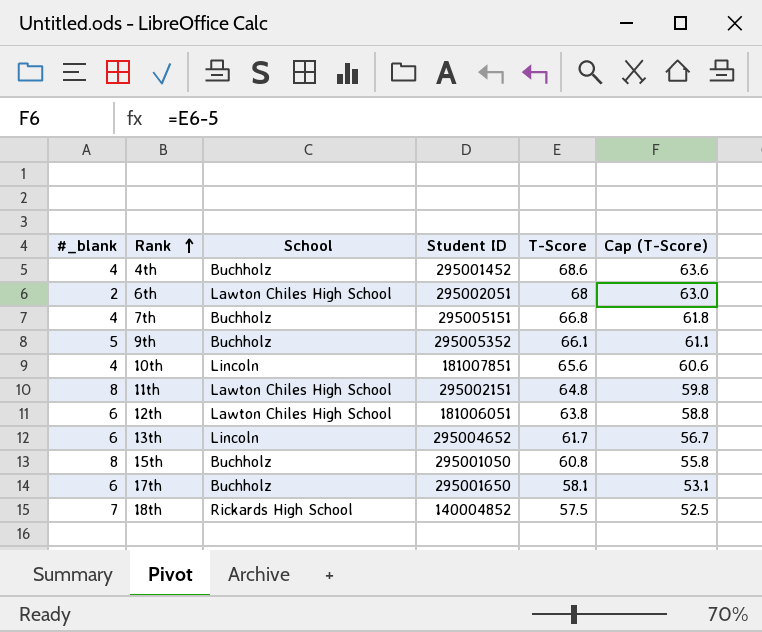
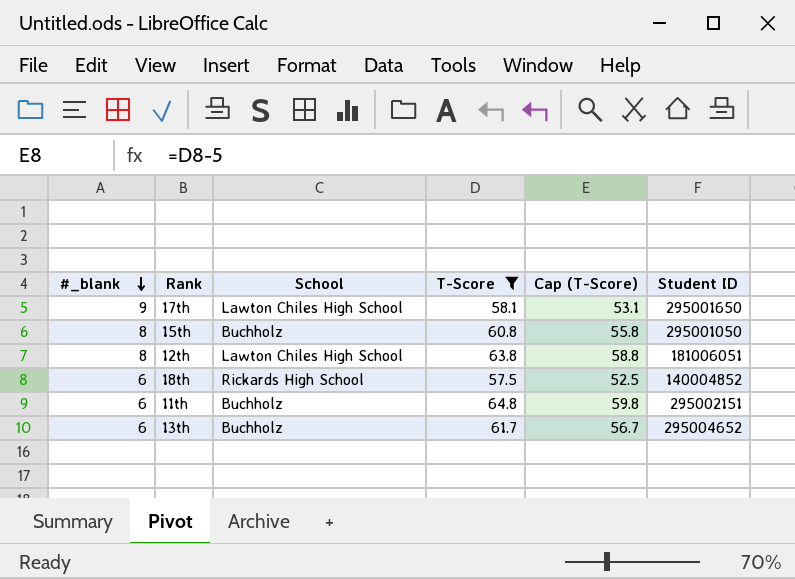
filter: none -> T-Score <= 64.8
row order: Rank ascending -> #_blank descending
column Student ID | position: 4 -> 6
17th | #_blank: 6 -> 9
17th | School: Buchholz -> Lawton Chiles High School
12th | #_blank: 6 -> 8
18th | #_blank: 7 -> 6
11th | #_blank: 8 -> 6
11th | School: Lawton Chiles High School -> Buchholz
13th | School: Lincoln -> Buchholz

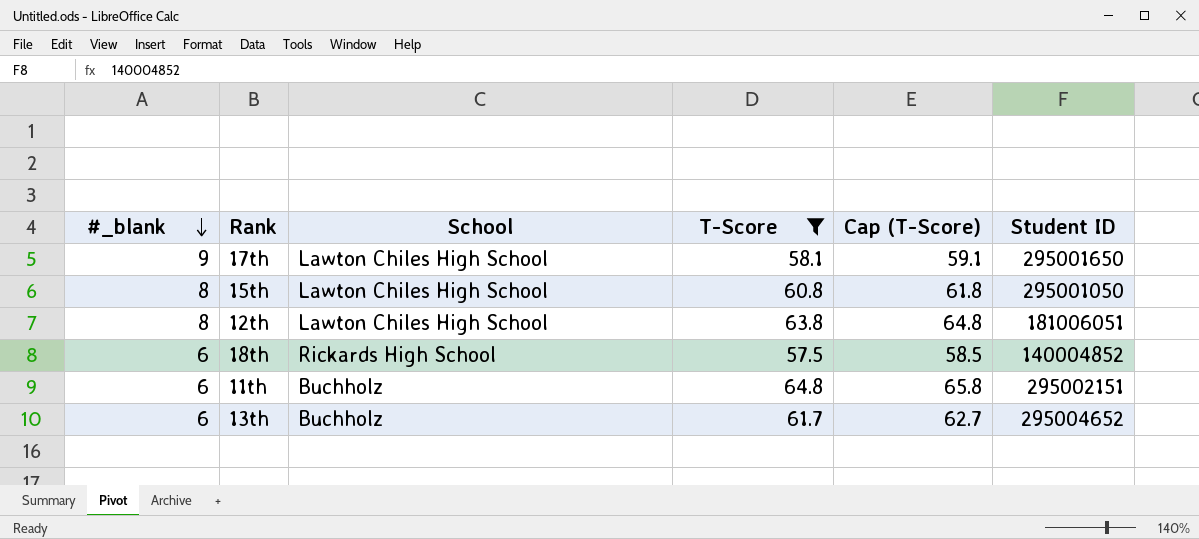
column Cap (T-Score) | formula: [T-Score] - 5 -> [T-Score] + 1
15th | School: Buchholz -> Lawton Chiles High School

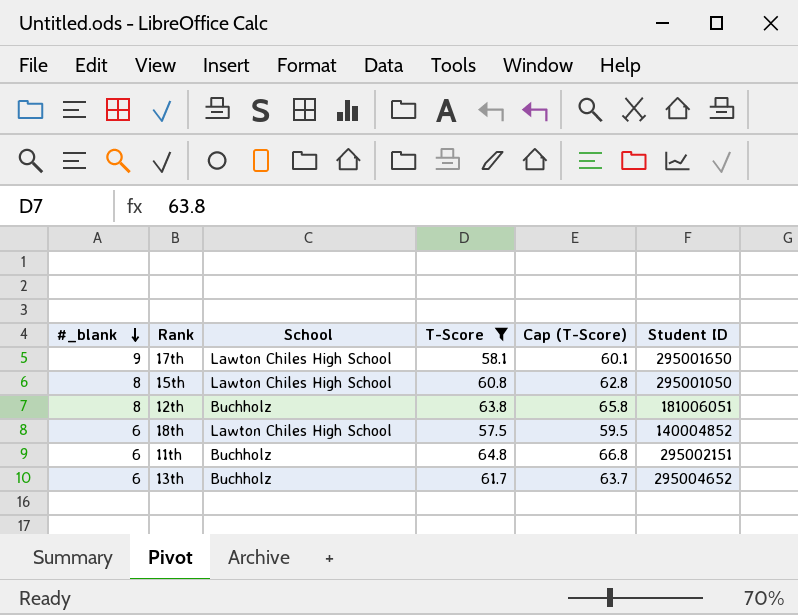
column Cap (T-Score) | formula: [T-Score] + 1 -> [T-Score] + 2
12th | School: Lawton Chiles High School -> Buchholz
18th | School: Rickards High School -> Lawton Chiles High School

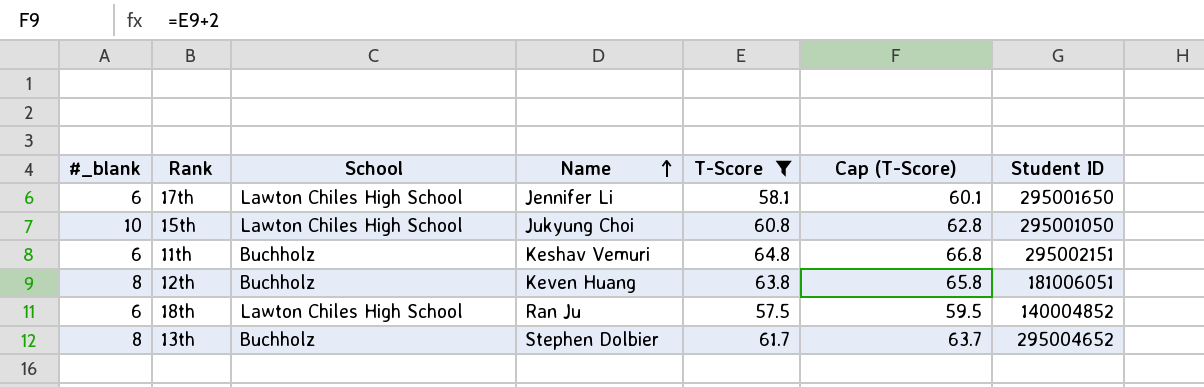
row order: #_blank descending -> Name ascending
column Name | position: none -> 4
17th | #_blank: 9 -> 6
15th | #_blank: 8 -> 10
13th | #_blank: 6 -> 8

